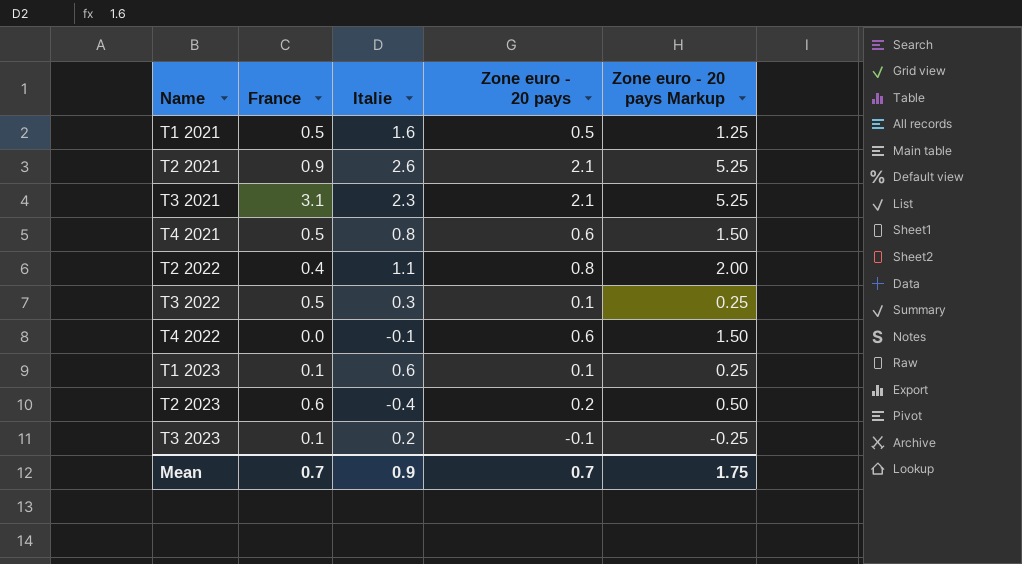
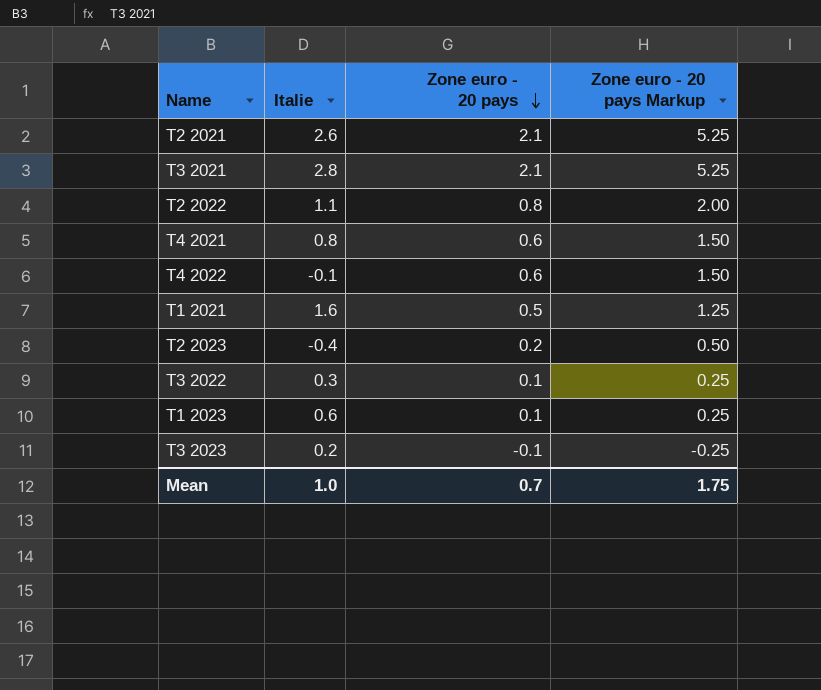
row order: none -> Zone euro - 20 pays descending
column France | position: 2 -> none
T3 2021 | Italie: 2.3 -> 2.8
Mean | Italie: 0.9 -> 1.0

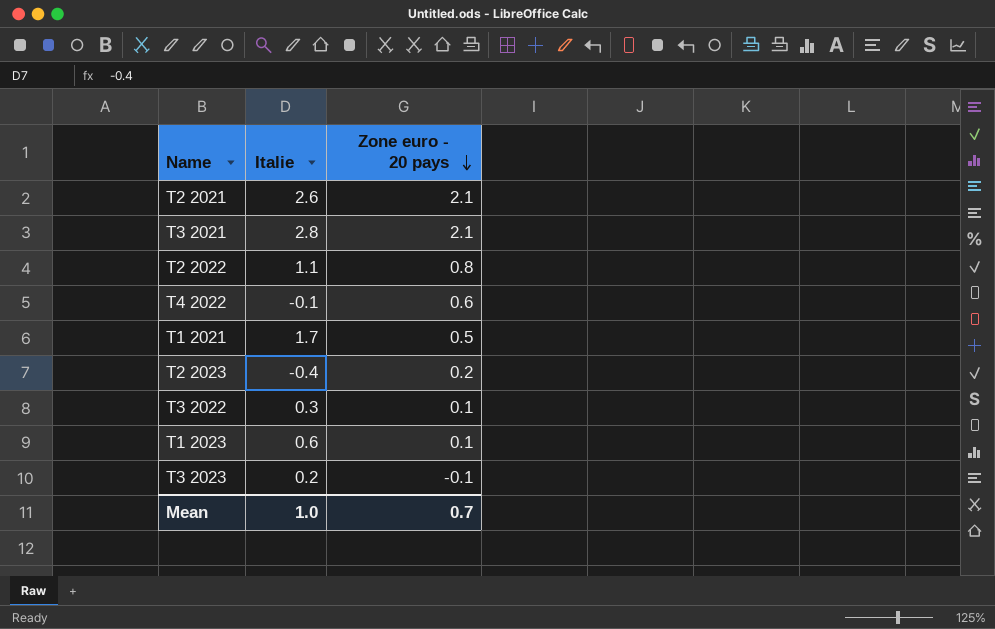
column Zone euro - 20 pays Markup | formula: [Zone euro - 20 pays] * 2.5 -> none
row T4 2021: 0.8 | 0.6 | 1.50 -> none
T1 2021 | Italie: 1.6 -> 1.7

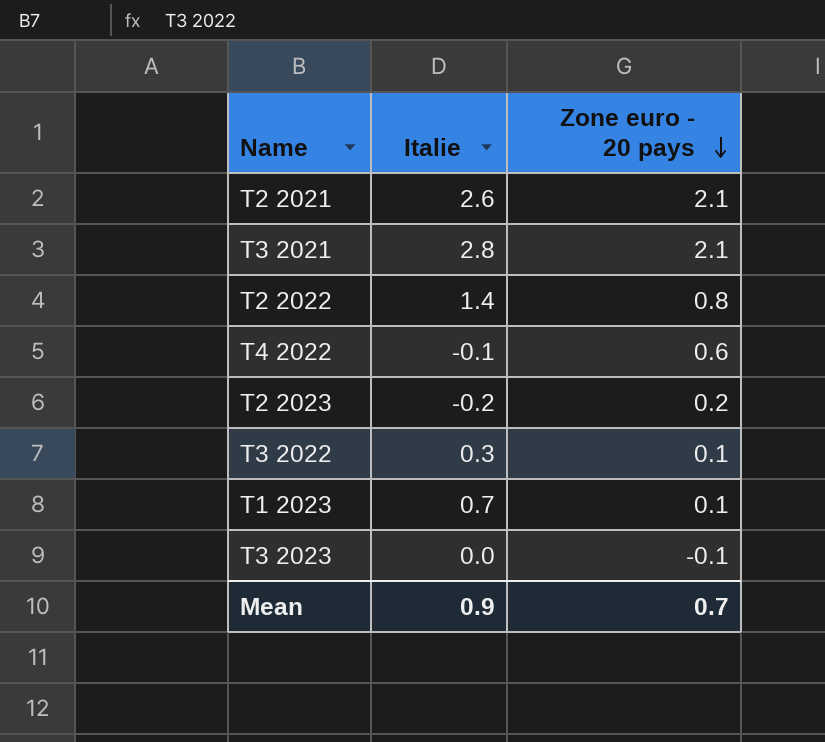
row T1 2021: 1.7 | 0.5 -> none
T2 2022 | Italie: 1.1 -> 1.4
T2 2023 | Italie: -0.4 -> -0.2
T1 2023 | Italie: 0.6 -> 0.7
T3 2023 | Italie: 0.2 -> 0.0
Mean | Italie: 1.0 -> 0.9

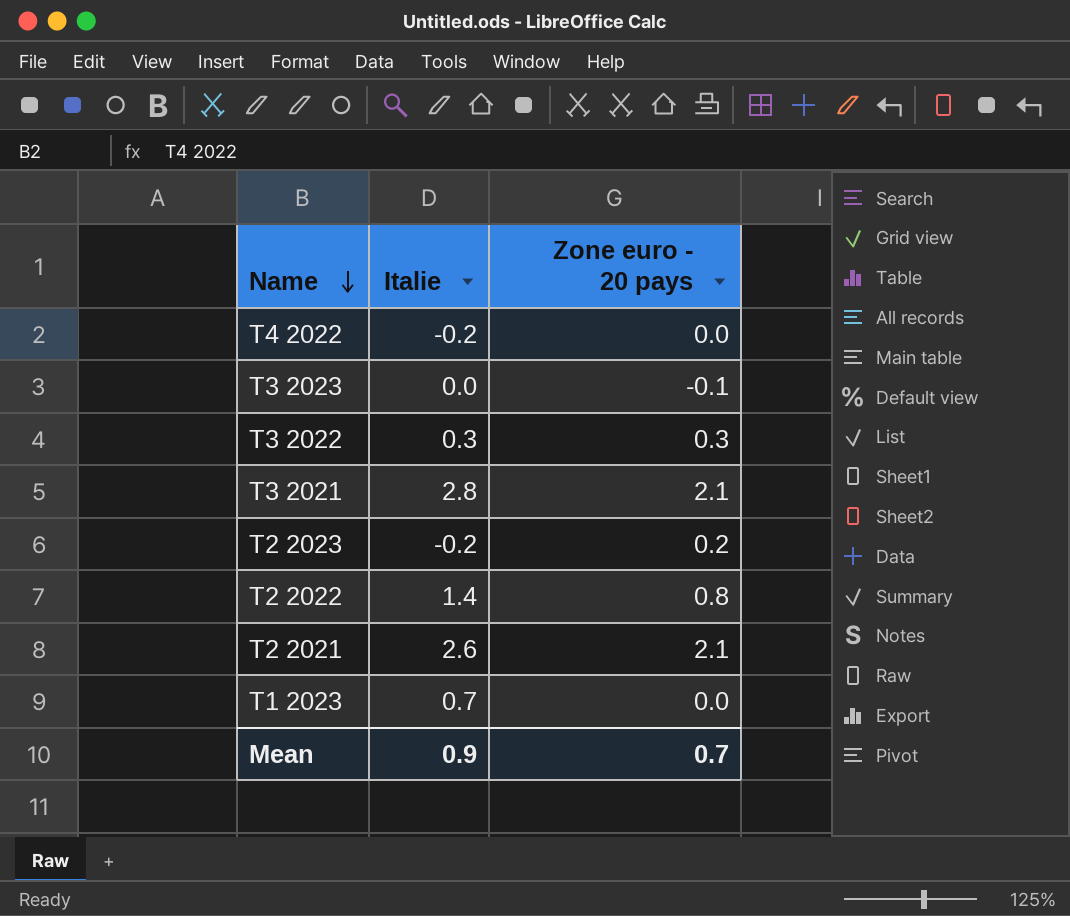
row order: Zone euro - 20 pays descending -> Name descending
T4 2022 | Italie: -0.1 -> -0.2
T4 2022 | Zone euro - 20 pays: 0.6 -> 0.0
T3 2022 | Zone euro - 20 pays: 0.1 -> 0.3
T1 2023 | Zone euro - 20 pays: 0.1 -> 0.0

